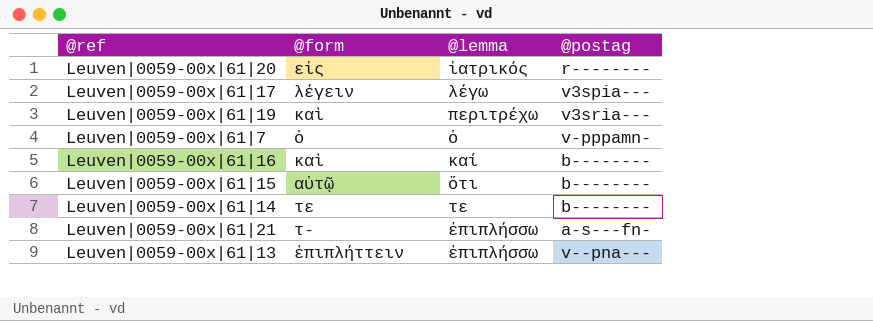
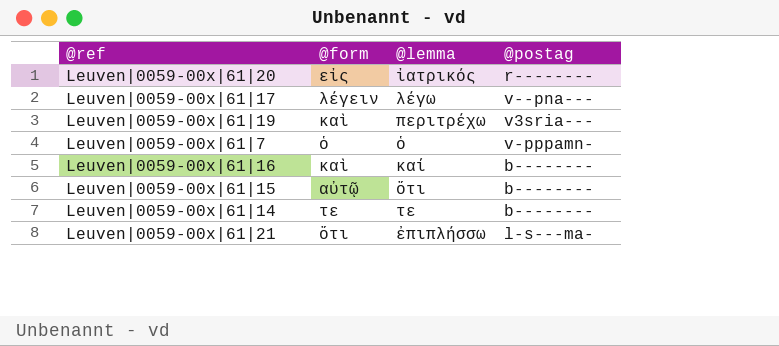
row Leuven|0059-00x|61|13: ἐπιπλήττειν | ἐπιπλήσσω | v--pna--- -> none
Leuven|0059-00x|61|17 | @postag: v3spia--- -> v--pna---
Leuven|0059-00x|61|21 | @form: τ- -> ὅτι
Leuven|0059-00x|61|21 | @postag: a-s---fn- -> l-s---ma-

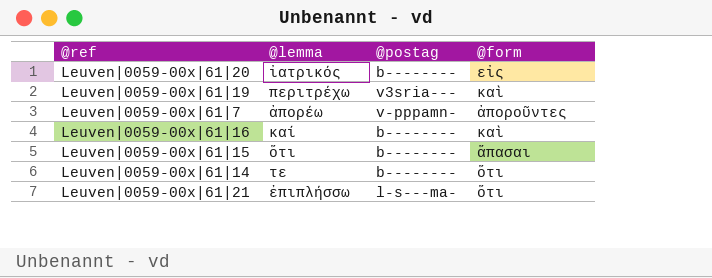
column @form | position: 2 -> 4
row Leuven|0059-00x|61|17: λέγειν | λέγω | v--pna--- -> none
Leuven|0059-00x|61|20 | @postag: r-------- -> b--------
Leuven|0059-00x|61|7 | @lemma: ὁ -> ἀπορέω
Leuven|0059-00x|61|7 | @form: ὁ -> ἀποροῦντες
Leuven|0059-00x|61|15 | @form: αὐτῷ -> ἅπασαι
Leuven|0059-00x|61|14 | @form: τε -> ὅτι

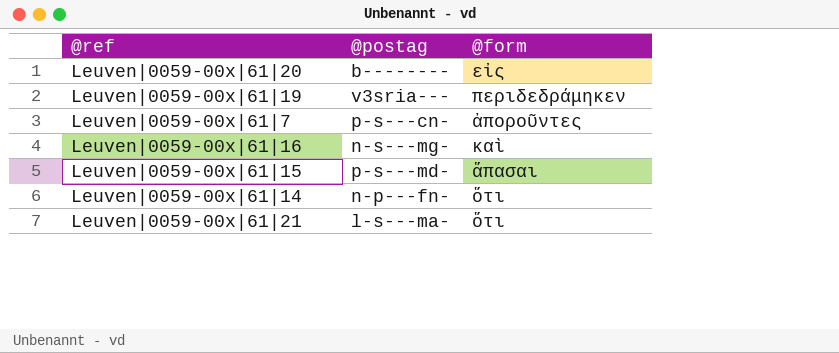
column @lemma | position: 2 -> none
Leuven|0059-00x|61|19 | @form: καὶ -> περιδεδράμηκεν
Leuven|0059-00x|61|7 | @postag: v-pppamn- -> p-s---cn-
Leuven|0059-00x|61|16 | @postag: b-------- -> n-s---mg-
Leuven|0059-00x|61|15 | @postag: b-------- -> p-s---md-
Leuven|0059-00x|61|14 | @postag: b-------- -> n-p---fn-

